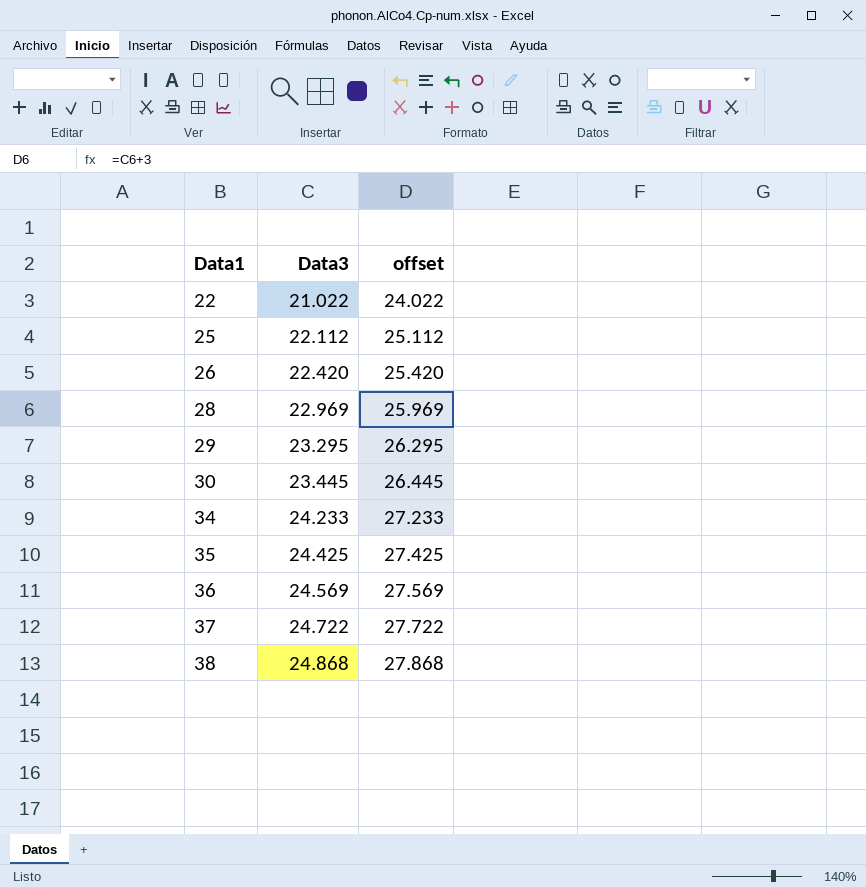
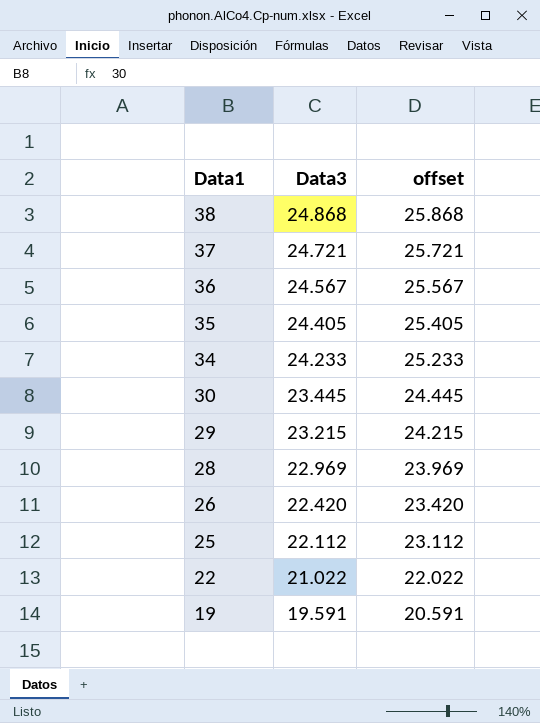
row order: Data1 ascending -> Data1 descending
column offset | formula: [Data3] + 3 -> [Data3] + 1
37 | Data3: 24.722 -> 24.721
36 | Data3: 24.569 -> 24.567
35 | Data3: 24.425 -> 24.405
29 | Data3: 23.295 -> 23.215
row 19: none -> 19.591 | 20.591

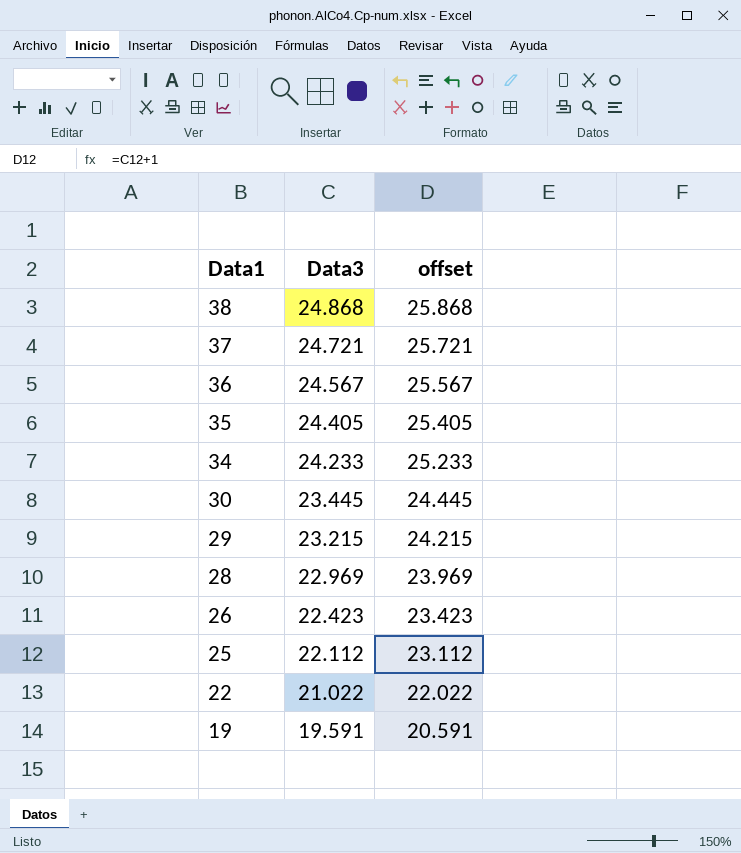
26 | Data3: 22.420 -> 22.423
26 | offset: 23.420 -> 23.423

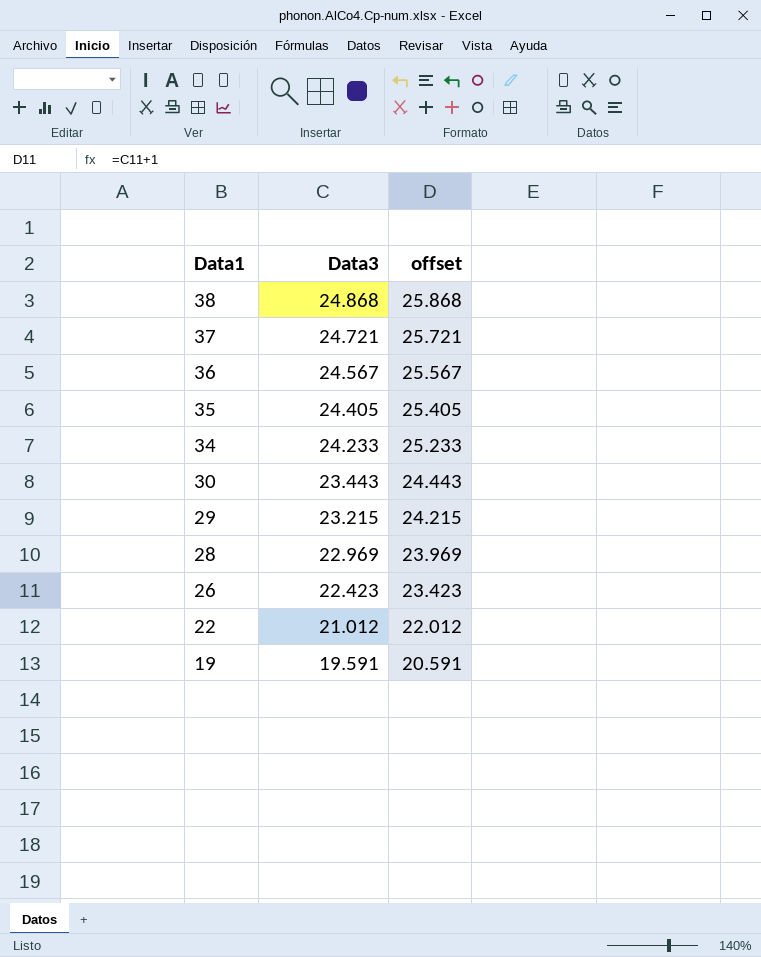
row 25: 22.112 | 23.112 -> none
30 | Data3: 23.445 -> 23.443
30 | offset: 24.445 -> 24.443
22 | Data3: 21.022 -> 21.012
22 | offset: 22.022 -> 22.012

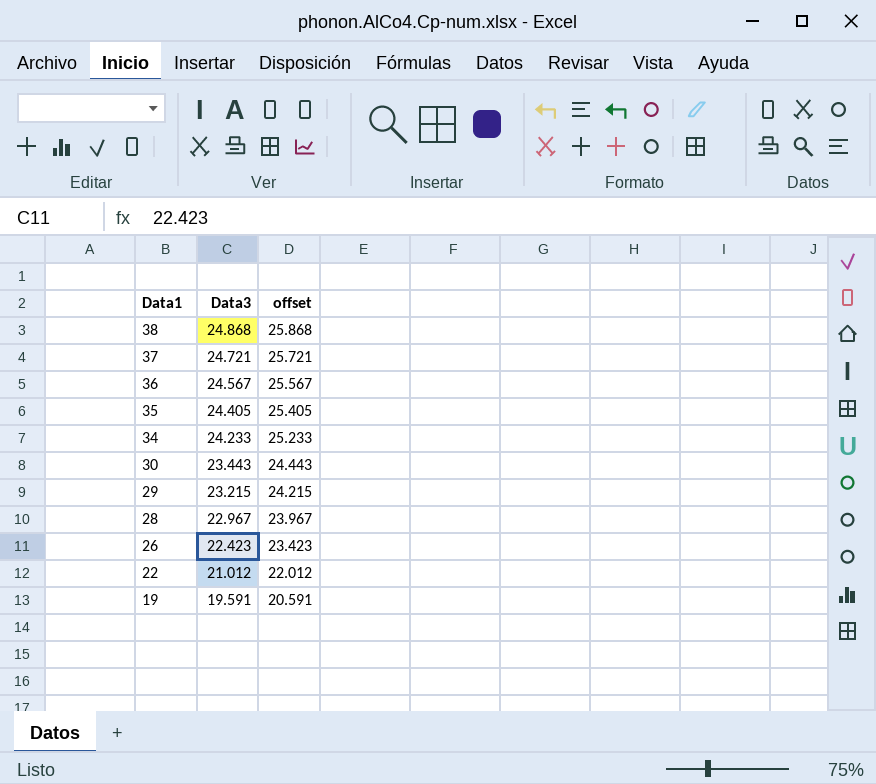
28 | Data3: 22.969 -> 22.967
28 | offset: 23.969 -> 23.967

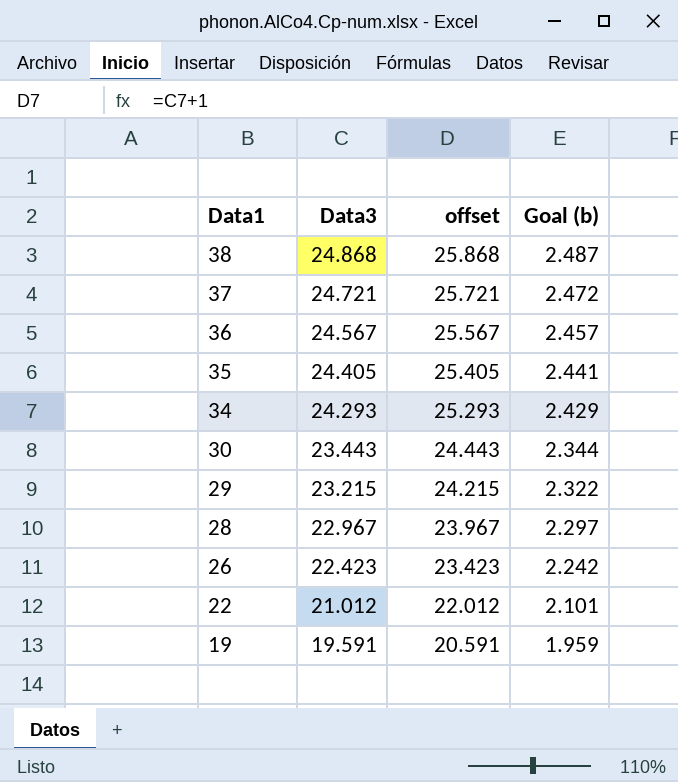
column Goal (b) | formula: none -> [Data3] * 0.1
34 | Data3: 24.233 -> 24.293
34 | offset: 25.233 -> 25.293

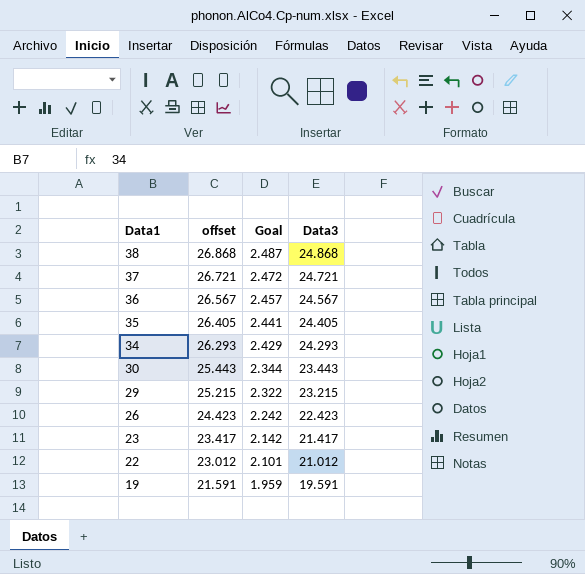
column offset | formula: [Data3] + 1 -> [Data3] + 2
column name: Goal (b) -> Goal
column Data3 | position: 2 -> 4
row 28: 22.967 | 23.967 | 2.297 -> none
row 23: none -> 23.417 | 2.142 | 21.417

